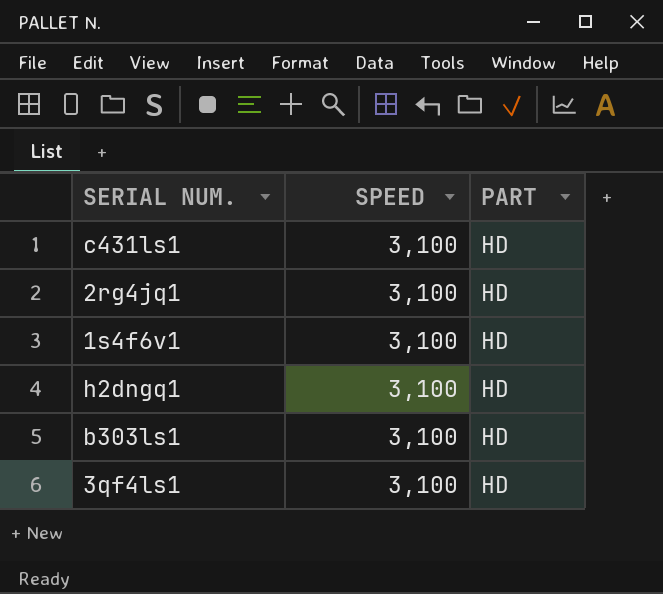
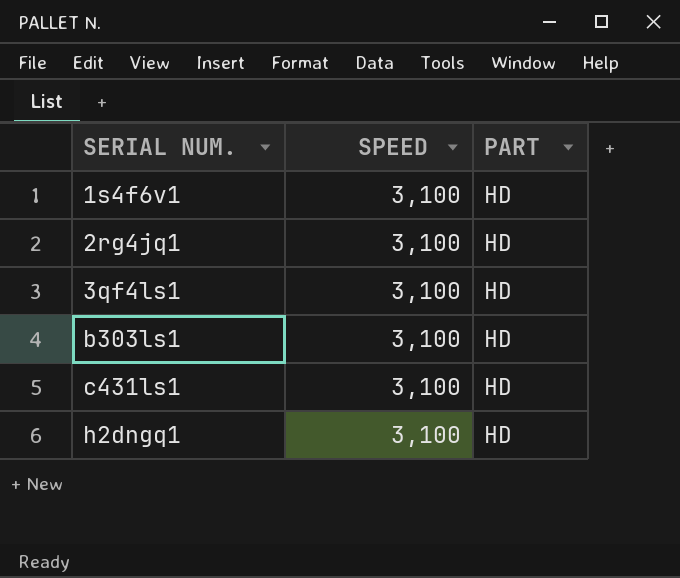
row order: none -> SERIAL NUM. ascending

